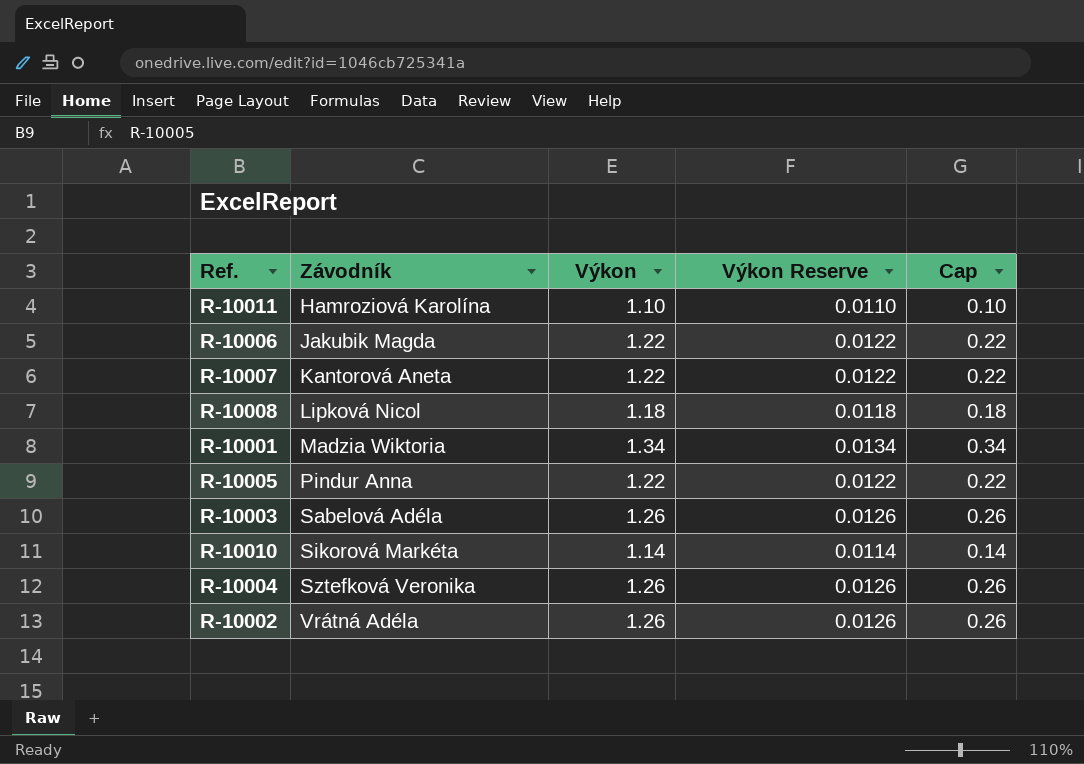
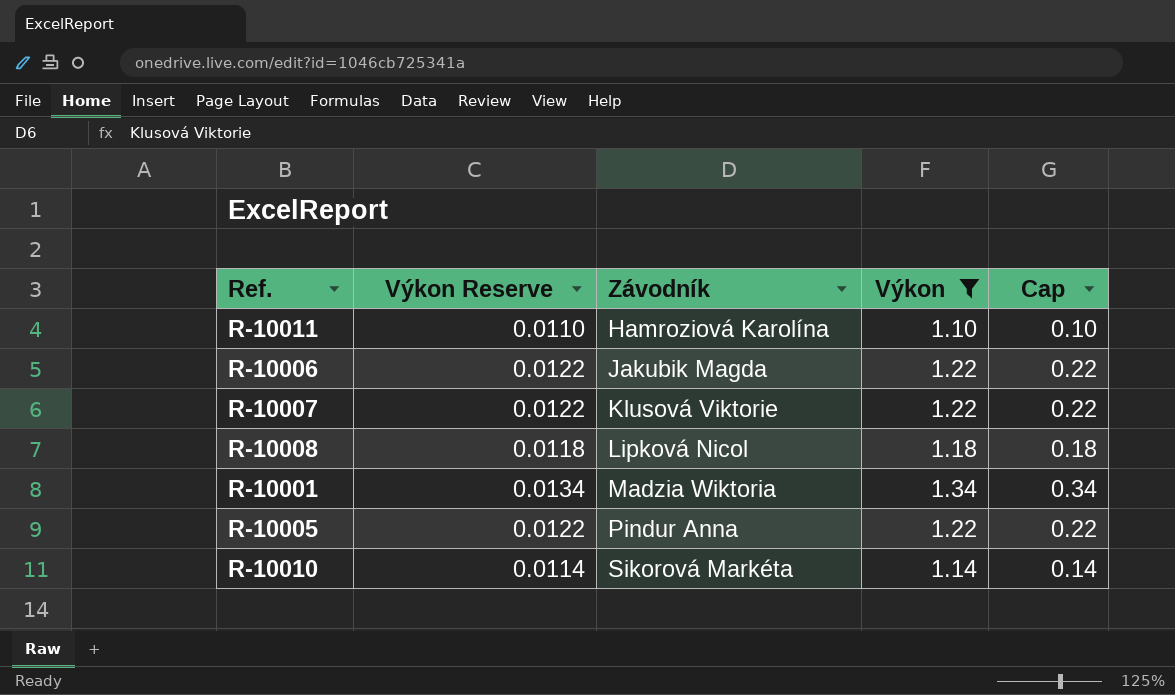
filter: none -> Výkon != 1.26
column Výkon Reserve | position: 4 -> 2
R-10007 | Závodník: Kantorová Aneta -> Klusová Viktorie

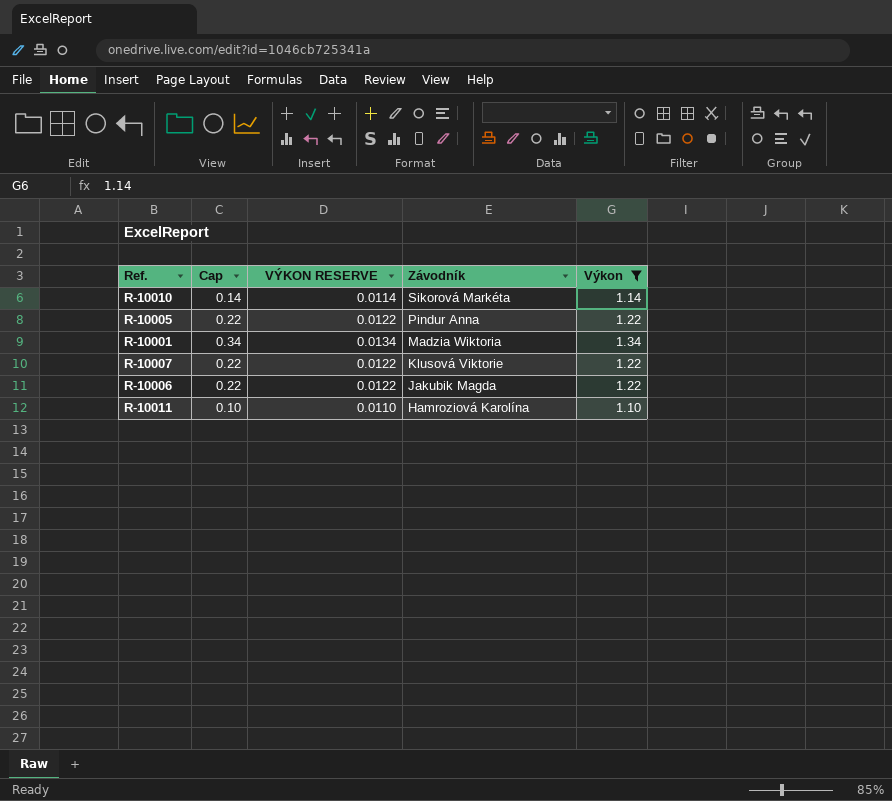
row order: Závodník ascending -> Závodník descending
column Cap | position: 5 -> 2
column name: Výkon Reserve -> VÝKON RESERVE
row R-10008: 0.0118 | Lipková Nicol | 1.18 | 0.18 -> none

